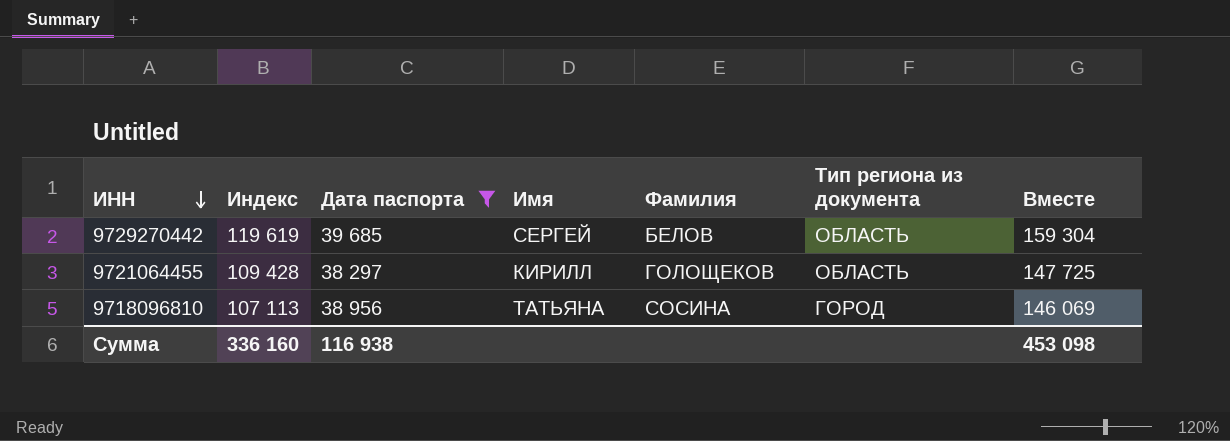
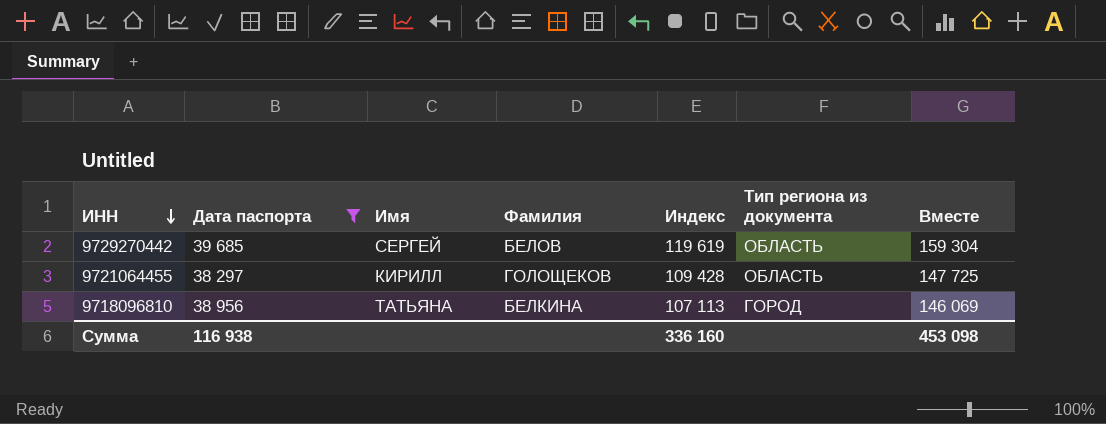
column Индекс | position: 2 -> 5
9718096810 | Фамилия: СОСИНА -> БЕЛКИНА

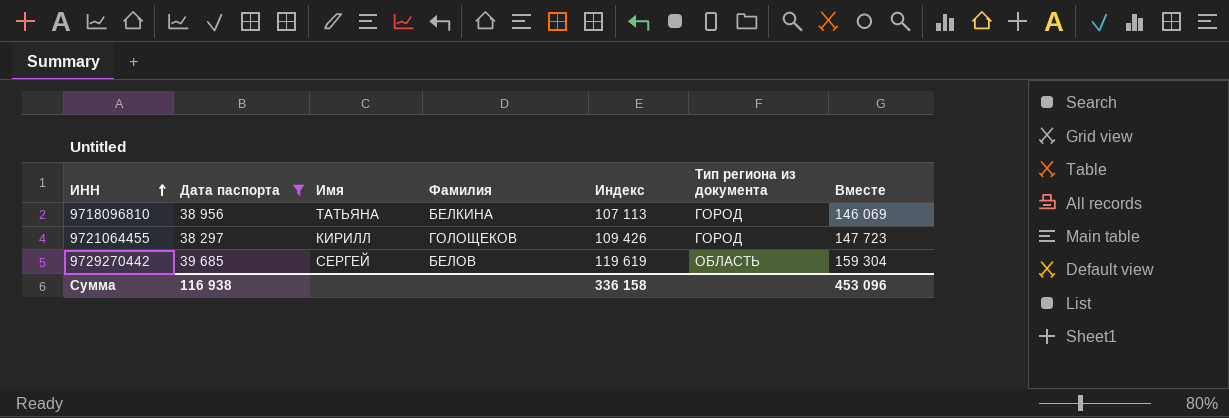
row order: ИНН descending -> ИНН ascending
9721064455 | Индекс: 109 428 -> 109 426
9721064455 | Тип региона из документа: ОБЛАСТЬ -> ГОРОД
9721064455 | Вместе: 147 725 -> 147 723
Сумма | Индекс: 336 160 -> 336 158
Сумма | Вместе: 453 098 -> 453 096

